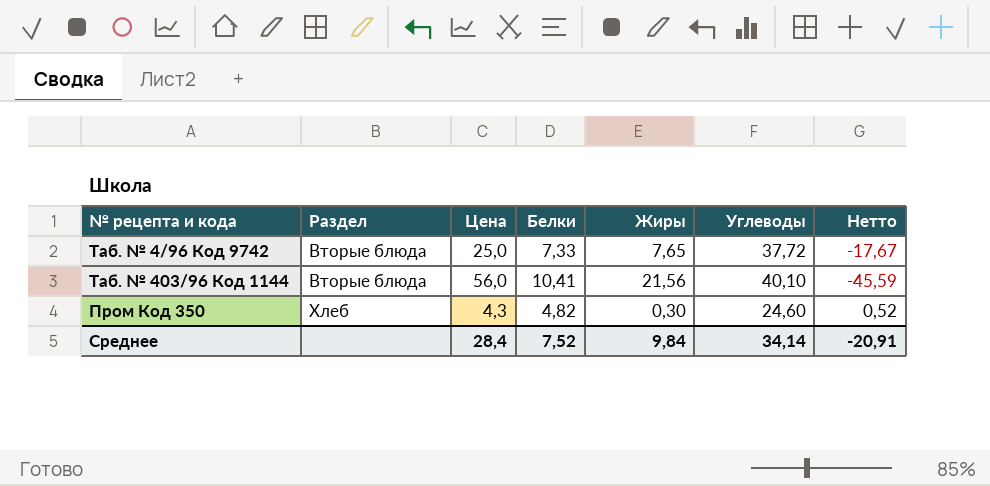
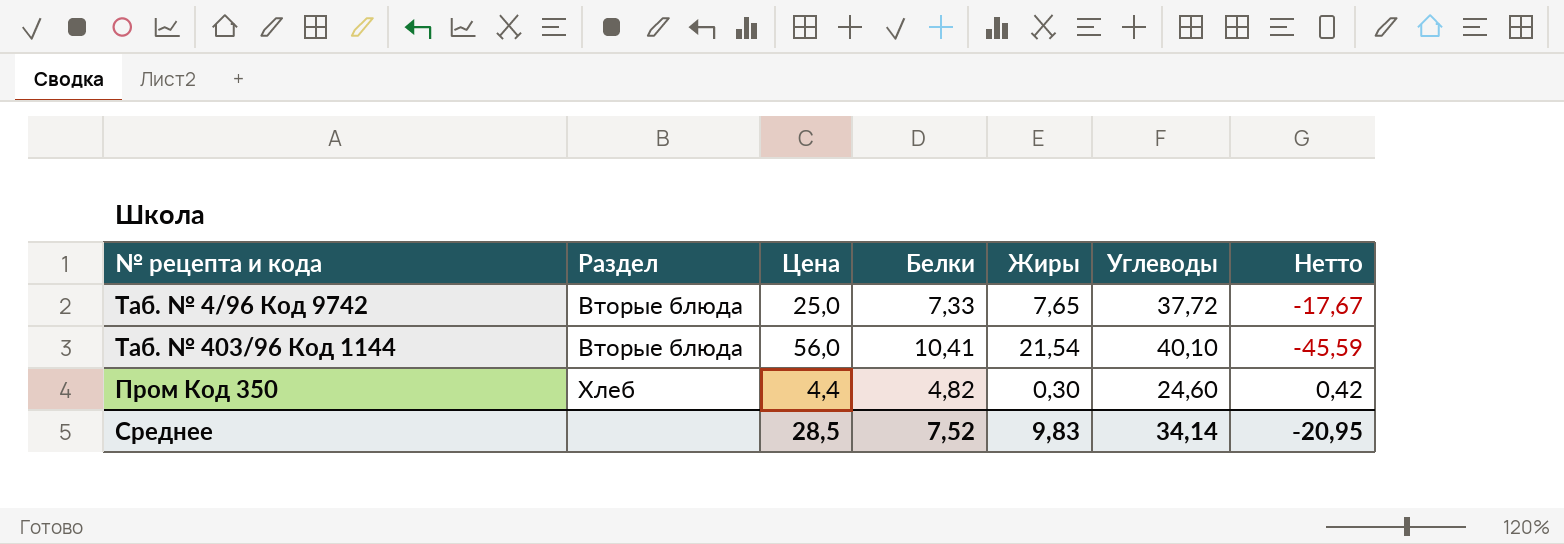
Таб. № 403/96 Код 1144 | Жиры: 21,56 -> 21,54
Пром Код 350 | Цена: 4,3 -> 4,4
Пром Код 350 | Нетто: 0,52 -> 0,42
Среднее | Цена: 28,4 -> 28,5
Среднее | Жиры: 9,84 -> 9,83
Среднее | Нетто: -20,91 -> -20,95

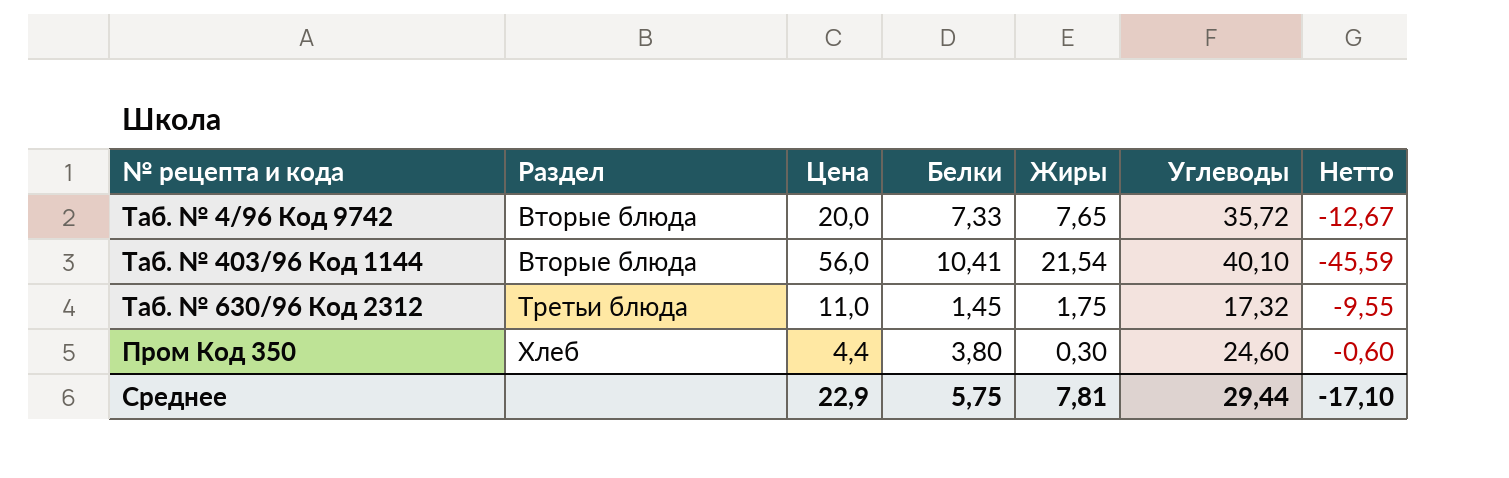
Таб. № 4/96 Код 9742 | Цена: 25,0 -> 20,0
Таб. № 4/96 Код 9742 | Углеводы: 37,72 -> 35,72
Таб. № 4/96 Код 9742 | Нетто: -17,67 -> -12,67
row Таб. № 630/96 Код 2312: none -> Третьи блюда | 11,0 | 1,45 | 1,75 | 17,32 | -9,55
Пром Код 350 | Белки: 4,82 -> 3,80
Пром Код 350 | Нетто: 0,42 -> -0,60
Среднее | Цена: 28,5 -> 22,9
Среднее | Белки: 7,52 -> 5,75
Среднее | Жиры: 9,83 -> 7,81
Среднее | Углеводы: 34,14 -> 29,44
Среднее | Нетто: -20,95 -> -17,10

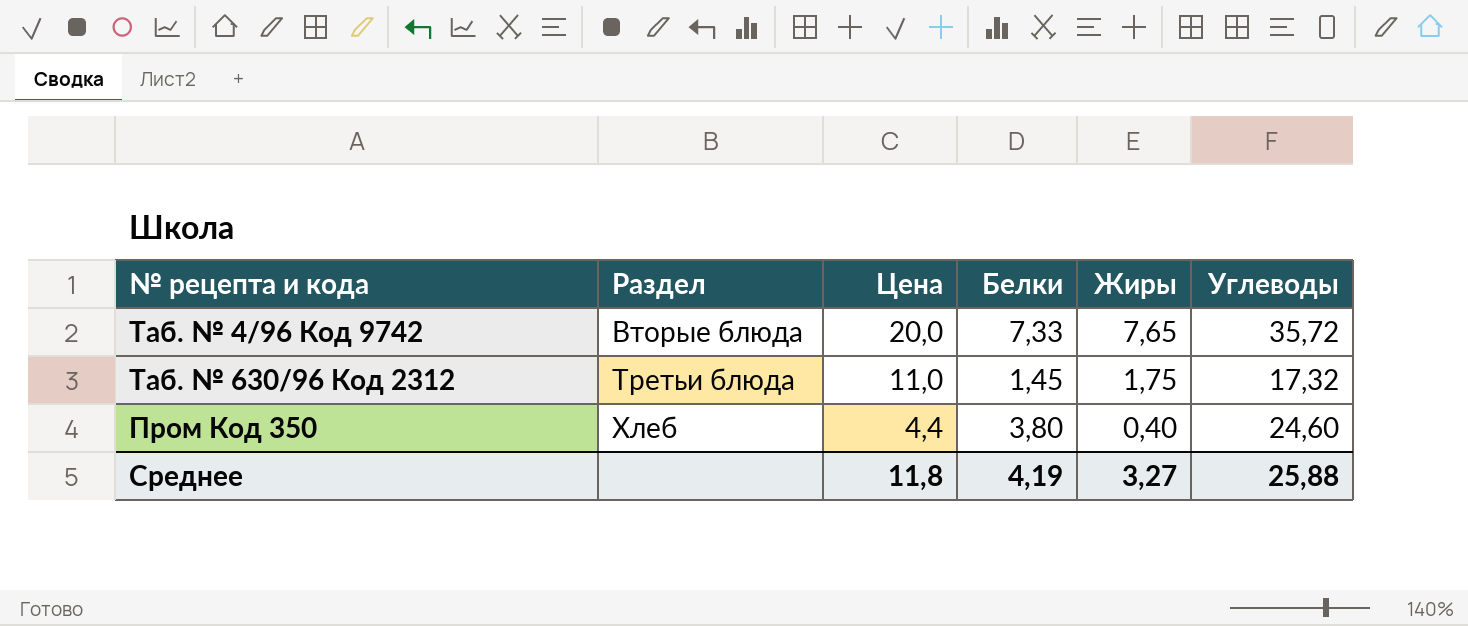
column Нетто | formula: [Белки] - [Цена] -> none
row Таб. № 403/96 Код 1144: Вторые блюда | 56,0 | 10,41 | 21,54 | 40,10 | -45,59 -> none
Пром Код 350 | Жиры: 0,30 -> 0,40
Среднее | Цена: 22,9 -> 11,8
Среднее | Белки: 5,75 -> 4,19
Среднее | Жиры: 7,81 -> 3,27
Среднее | Углеводы: 29,44 -> 25,88

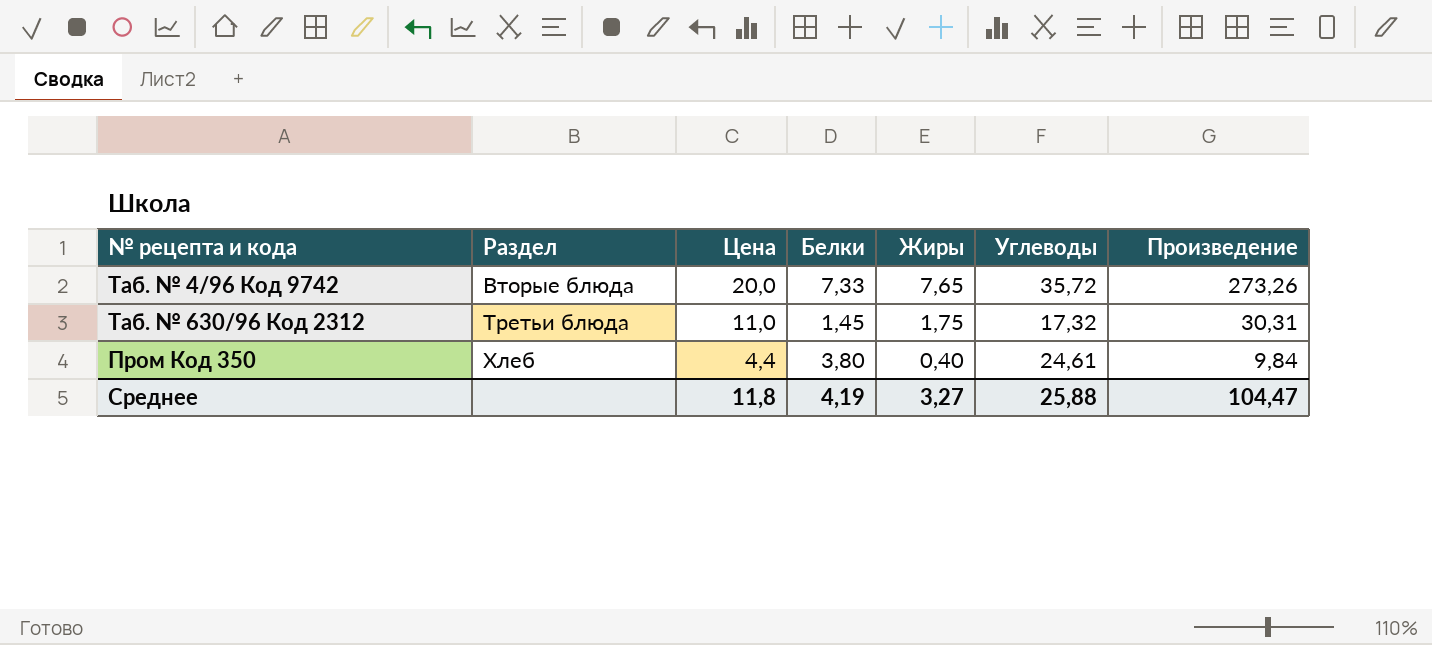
column Произведение | formula: none -> [Жиры] * [Углеводы]
Пром Код 350 | Углеводы: 24,60 -> 24,61

